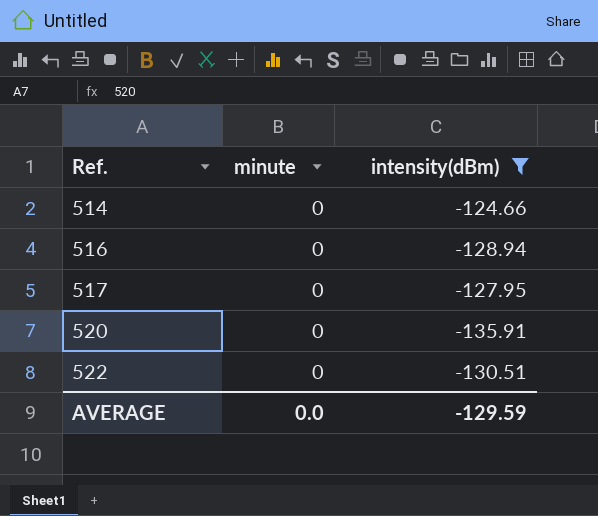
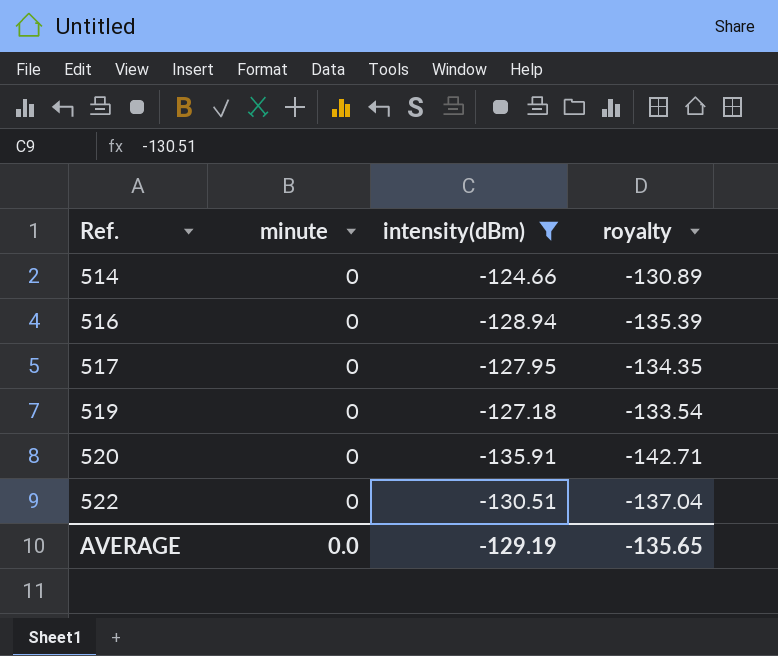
column royalty | formula: none -> [intensity(dBm)] * 1.05
row 519: none -> 0 | -127.18 | -133.54
AVERAGE | intensity(dBm): -129.59 -> -129.19

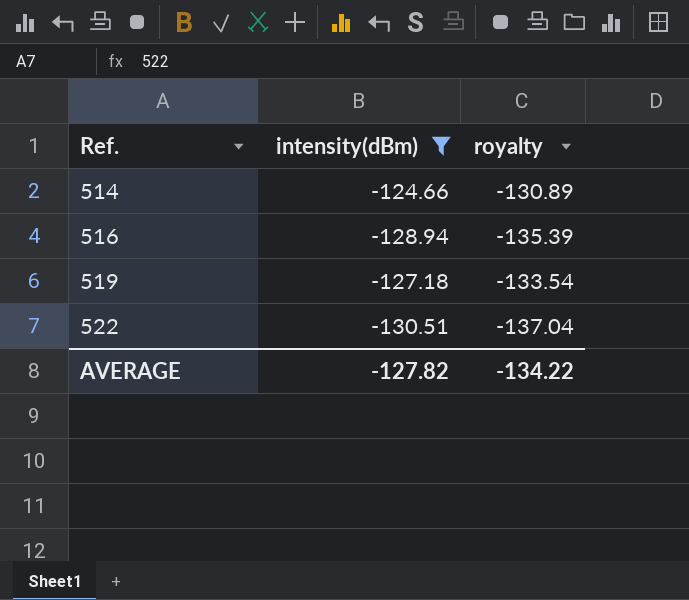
column minute | position: 2 -> none
row 517: 0 | -127.95 | -134.35 -> none
row 520: 0 | -135.91 | -142.71 -> none
AVERAGE | intensity(dBm): -129.19 -> -127.82
AVERAGE | royalty: -135.65 -> -134.22

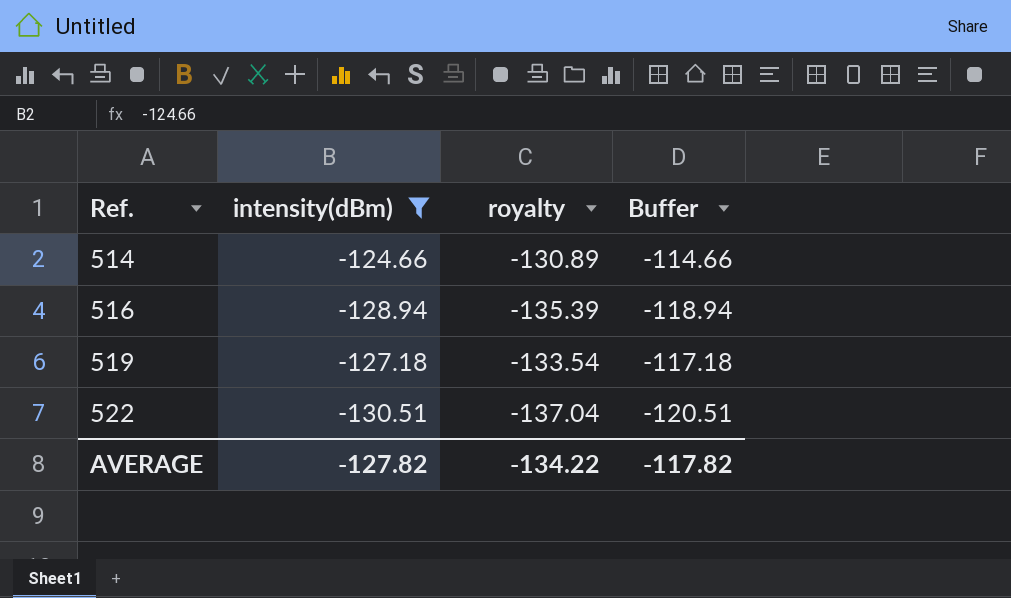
column Buffer | formula: none -> [intensity(dBm)] + 10

